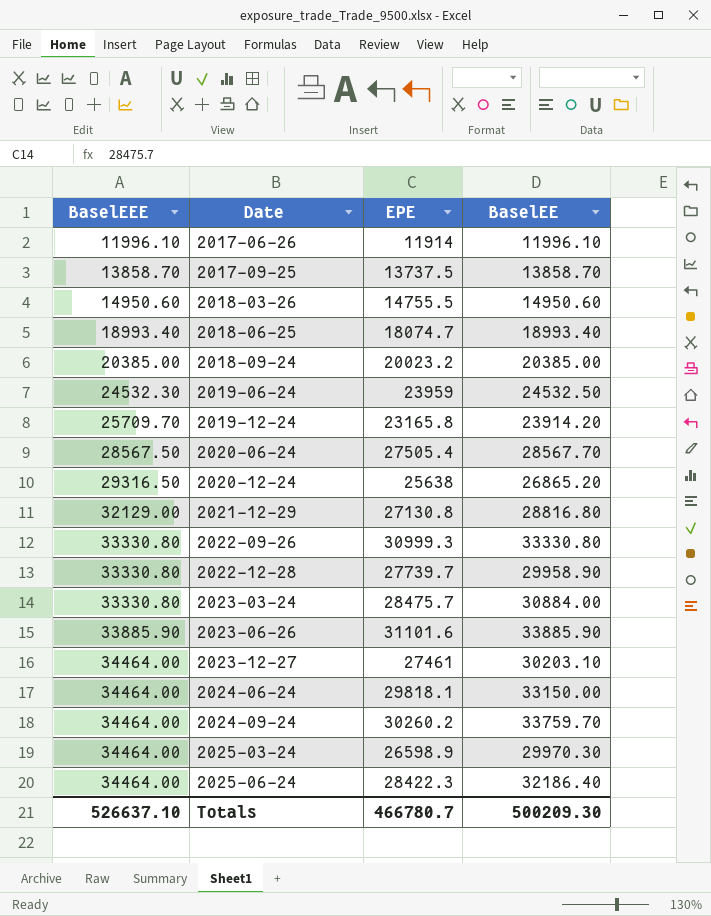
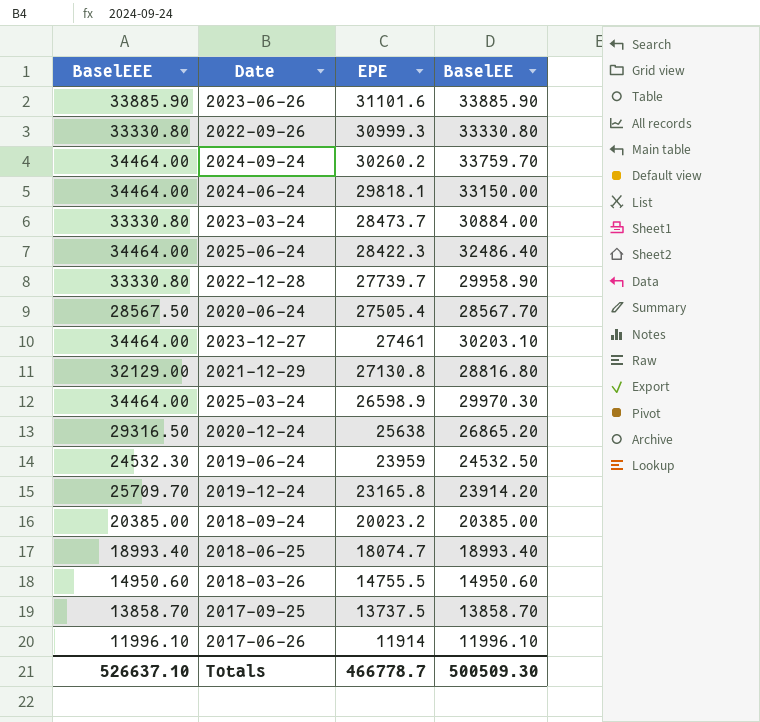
row order: BaselEEE ascending -> EPE descending
2023-03-24 | EPE: 28475.7 -> 28473.7
2025-06-24 | BaselEE: 32186.40 -> 32486.40
Totals | EPE: 466780.7 -> 466778.7
Totals | BaselEE: 500209.30 -> 500509.30

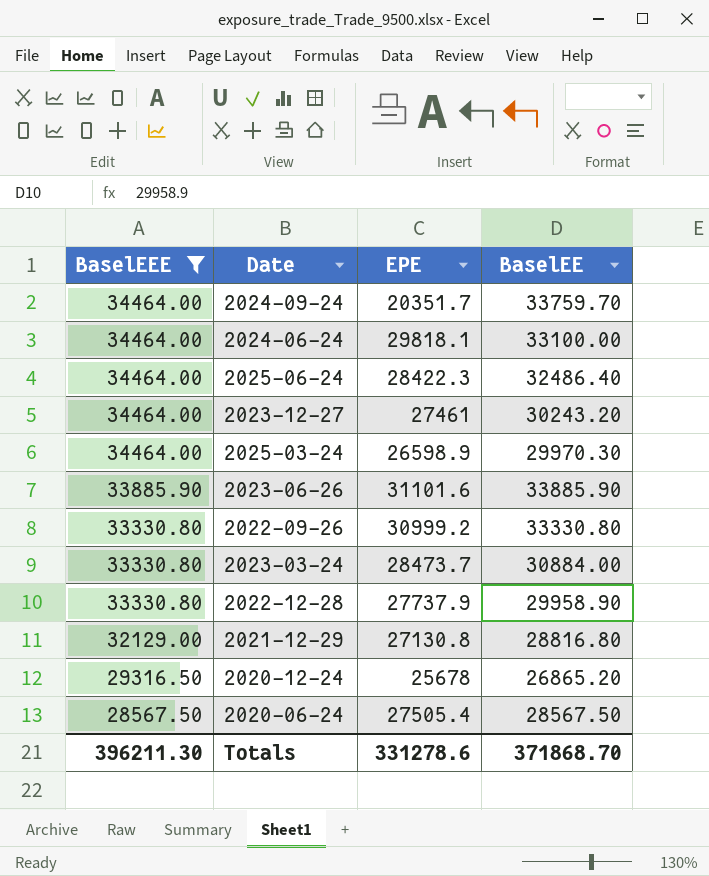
filter: none -> BaselEEE >= 28567.50
row order: EPE descending -> BaselEEE descending
2024-09-24 | EPE: 30260.2 -> 20351.7
2024-06-24 | BaselEE: 33150.00 -> 33100.00
2023-12-27 | BaselEE: 30203.10 -> 30243.20
2022-09-26 | EPE: 30999.3 -> 30999.2
2022-12-28 | EPE: 27739.7 -> 27737.9
2020-12-24 | EPE: 25638 -> 25678
2020-06-24 | BaselEE: 28567.70 -> 28567.50
Totals | BaselEEE: 526637.10 -> 396211.30
Totals | EPE: 466778.7 -> 331278.6
Totals | BaselEE: 500509.30 -> 371868.70

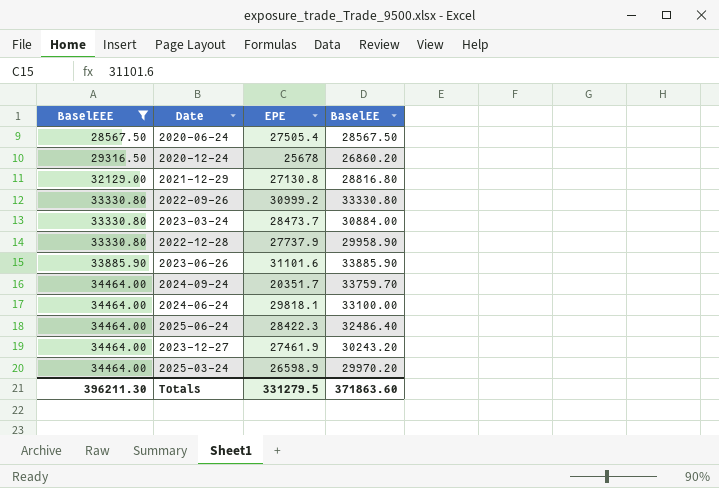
row order: BaselEEE descending -> BaselEEE ascending
2020-12-24 | BaselEE: 26865.20 -> 26860.20
2023-12-27 | EPE: 27461 -> 27461.9
2025-03-24 | BaselEE: 29970.30 -> 29970.20
Totals | EPE: 331278.6 -> 331279.5
Totals | BaselEE: 371868.70 -> 371863.60

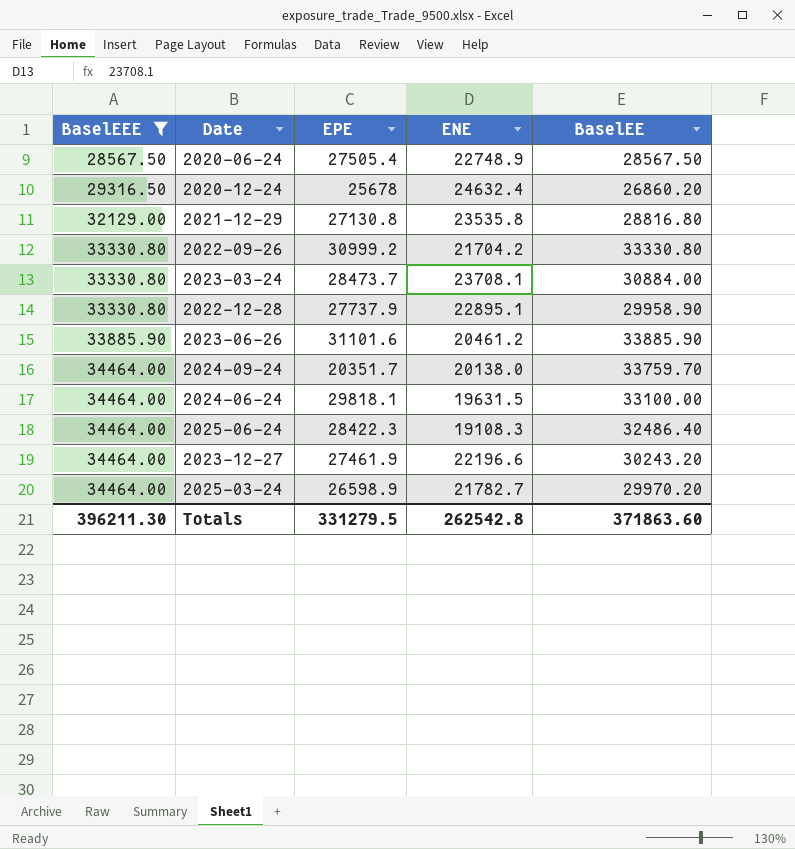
column ENE | position: none -> 4

